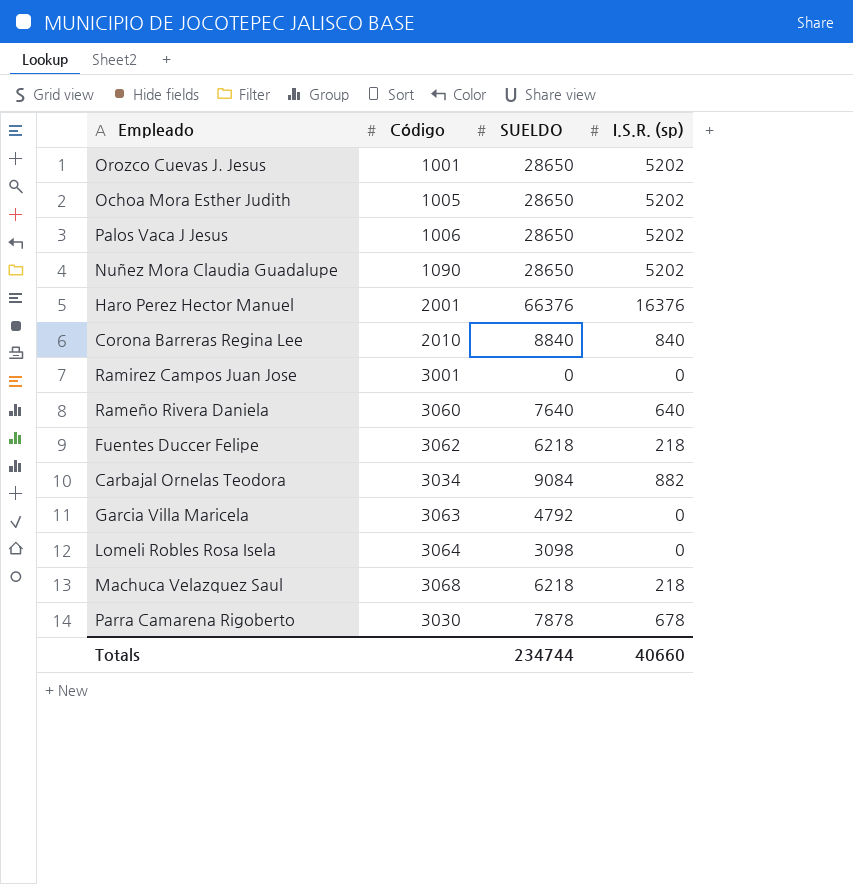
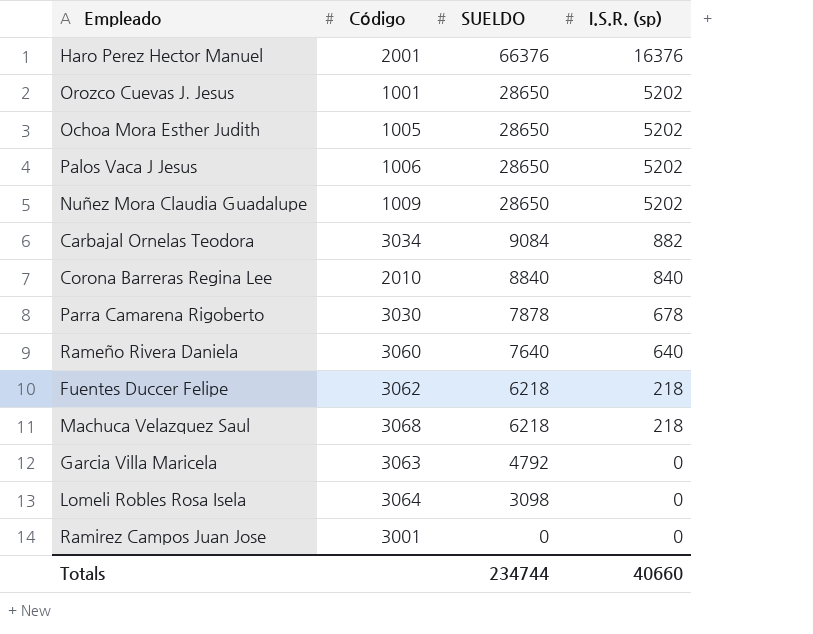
row order: none -> SUELDO descending
Nuñez Mora Claudia Guadalupe | Código: 1090 -> 1009

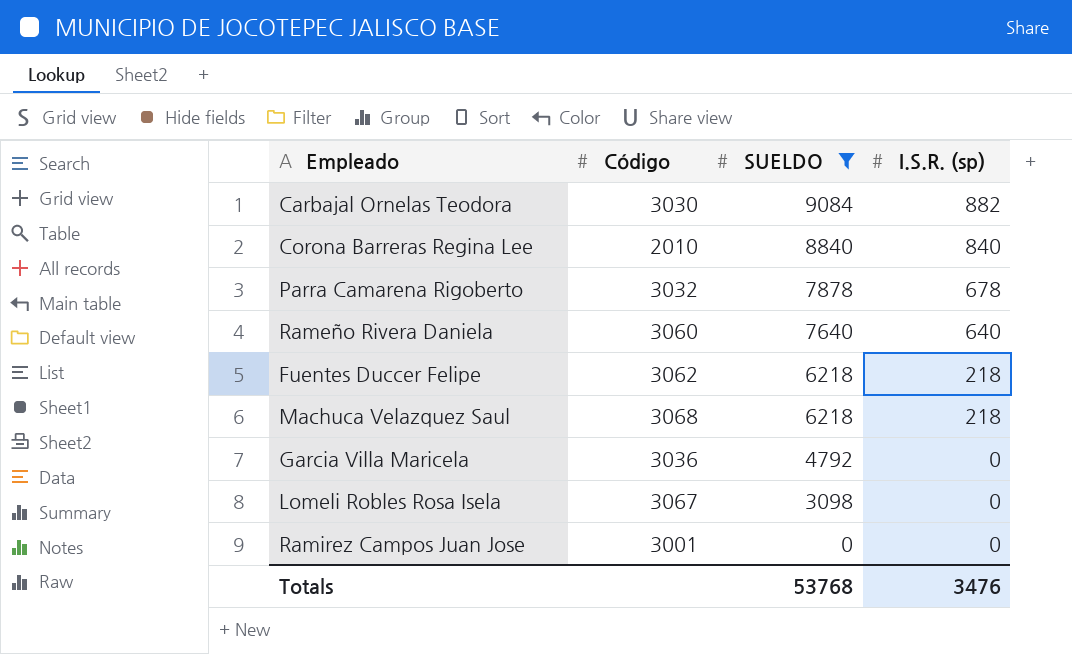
filter: none -> SUELDO <= 9084
Carbajal Ornelas Teodora | Código: 3034 -> 3030
Parra Camarena Rigoberto | Código: 3030 -> 3032
Garcia Villa Maricela | Código: 3063 -> 3036
Lomeli Robles Rosa Isela | Código: 3064 -> 3067
Totals | SUELDO: 234744 -> 53768
Totals | I.S.R. (sp): 40660 -> 3476

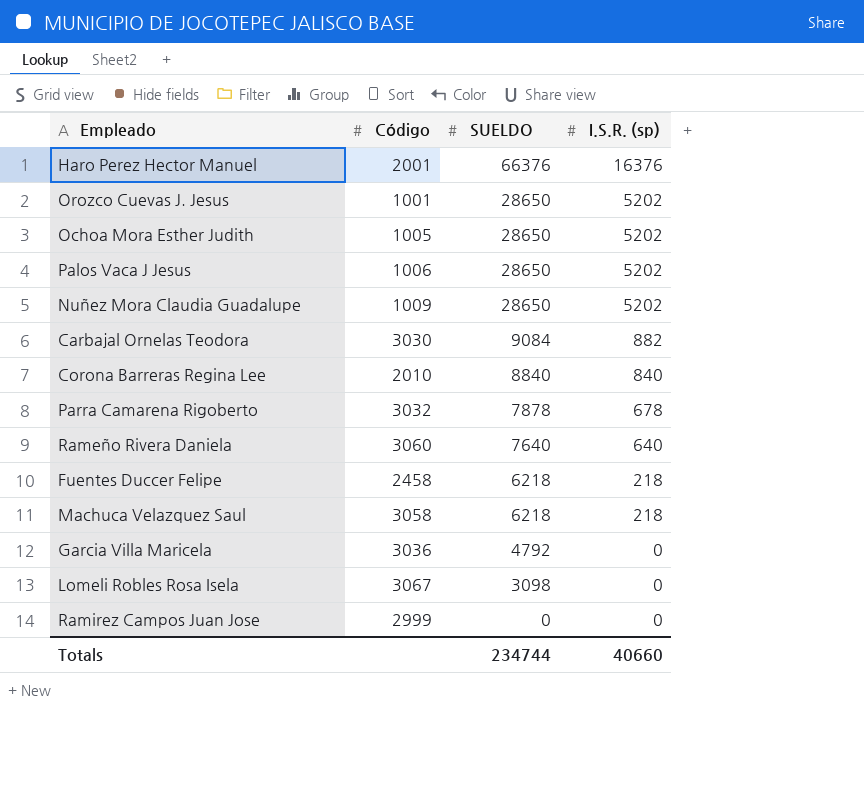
filter: SUELDO <= 9084 -> none
Fuentes Duccer Felipe | Código: 3062 -> 2458
Machuca Velazquez Saul | Código: 3068 -> 3058
Ramirez Campos Juan Jose | Código: 3001 -> 2999
Totals | SUELDO: 53768 -> 234744
Totals | I.S.R. (sp): 3476 -> 40660

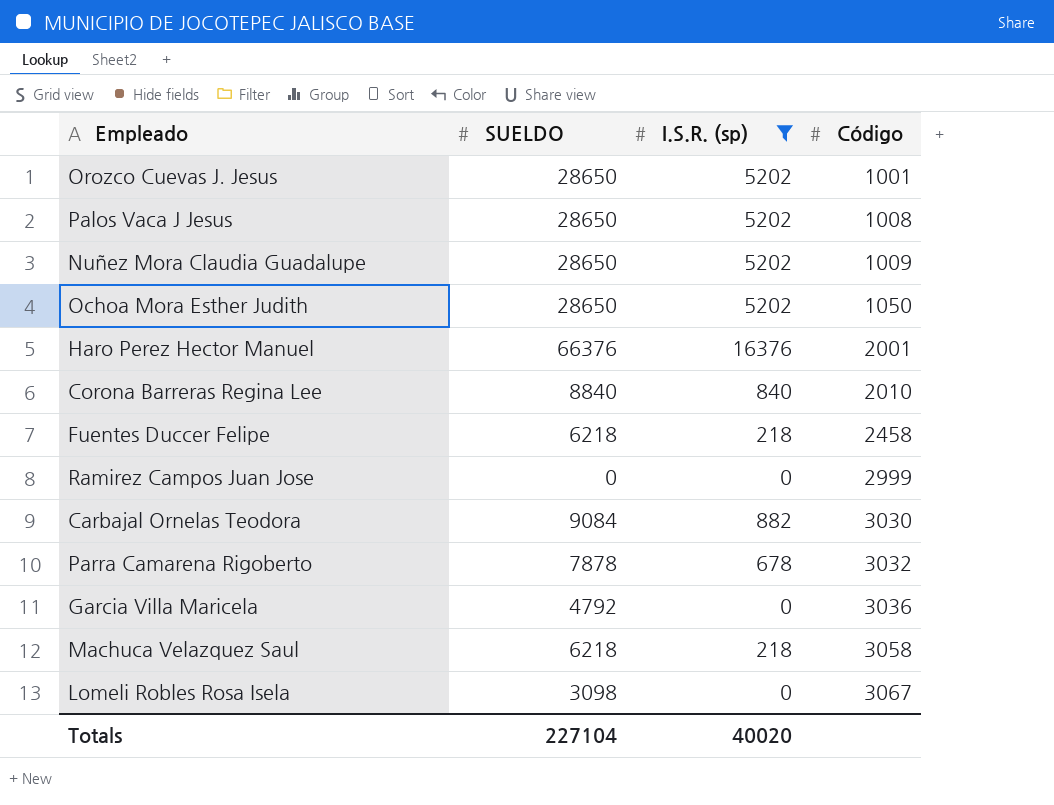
filter: none -> I.S.R. (sp) != 640
row order: SUELDO descending -> Código ascending
column Código | position: 2 -> 4
Palos Vaca J Jesus | Código: 1006 -> 1008
Ochoa Mora Esther Judith | Código: 1005 -> 1050
Totals | SUELDO: 234744 -> 227104
Totals | I.S.R. (sp): 40660 -> 40020

